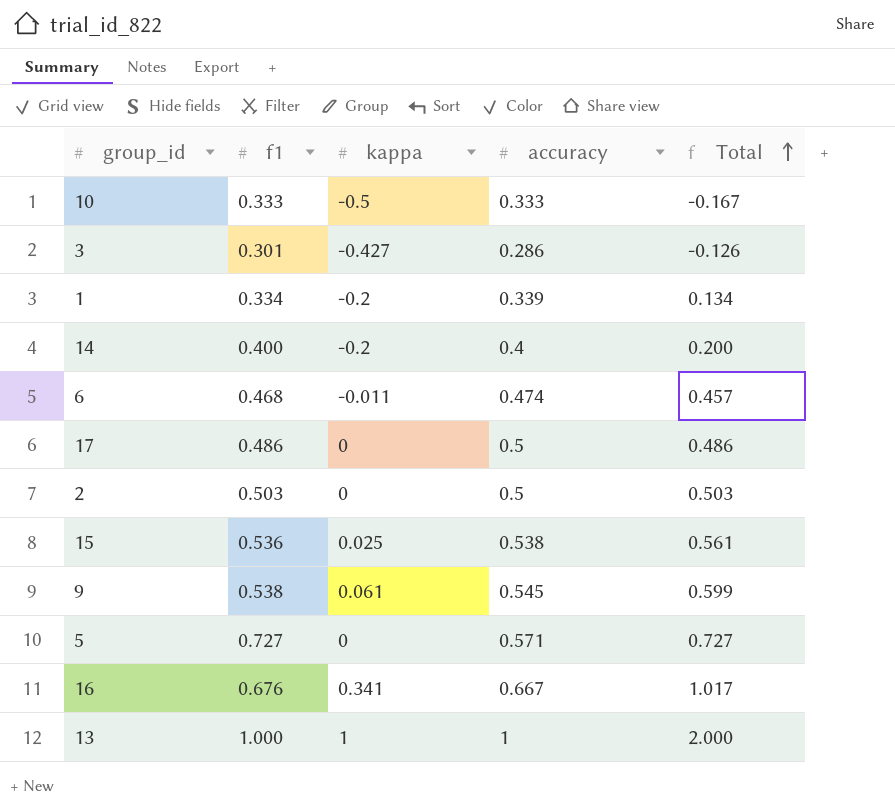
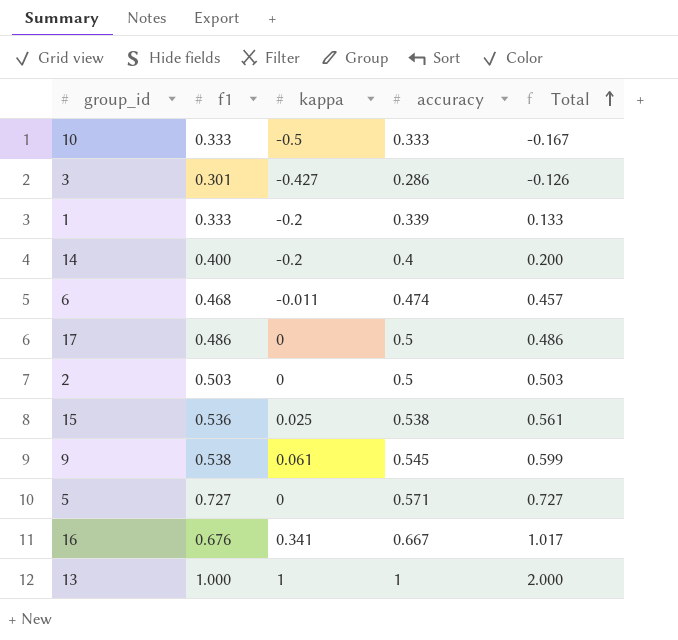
1 | f1: 0.334 -> 0.333
1 | Total: 0.134 -> 0.133

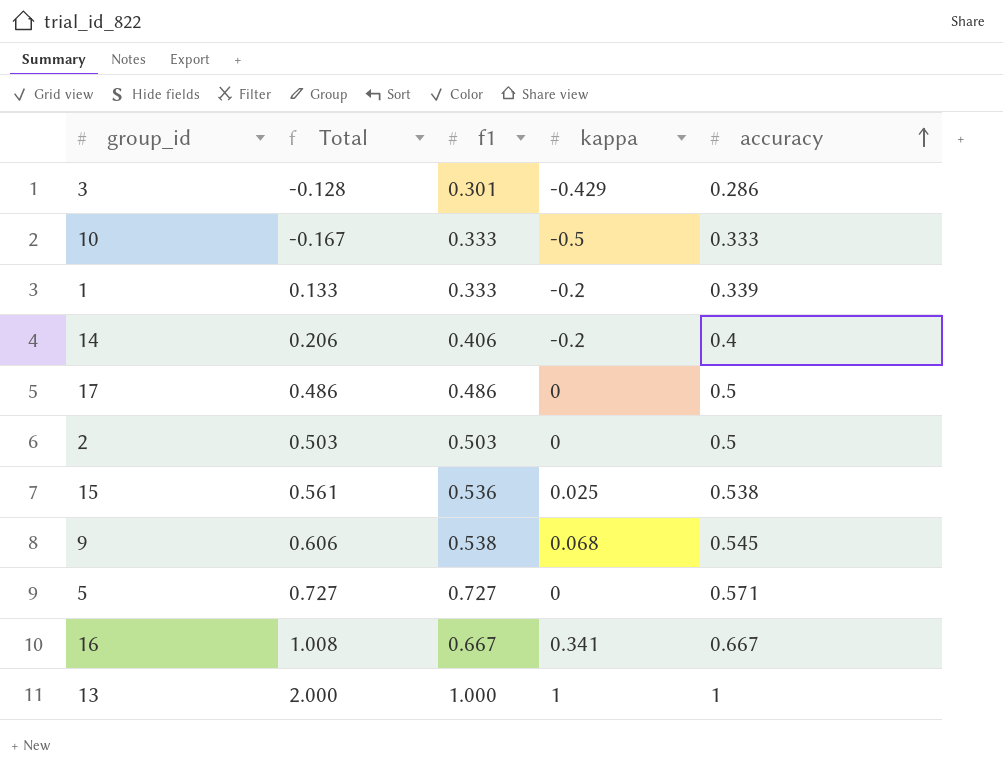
row order: Total ascending -> accuracy ascending
column Total | position: 5 -> 2
row 6: 0.468 | -0.011 | 0.474 | 0.457 -> none
3 | Total: -0.126 -> -0.128
3 | kappa: -0.427 -> -0.429
14 | Total: 0.200 -> 0.206
14 | f1: 0.400 -> 0.406
9 | Total: 0.599 -> 0.606
9 | kappa: 0.061 -> 0.068
16 | Total: 1.017 -> 1.008
16 | f1: 0.676 -> 0.667

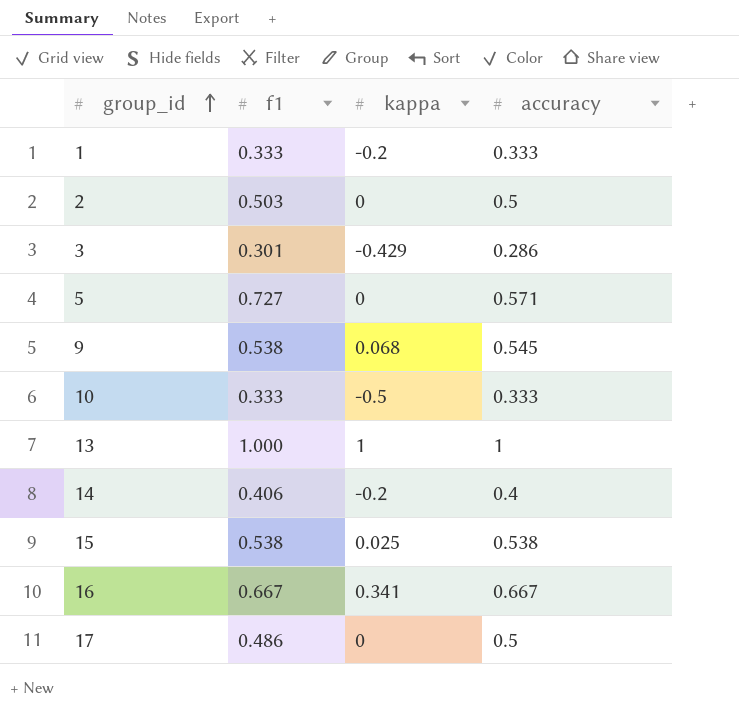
row order: accuracy ascending -> group_id ascending
column Total | formula: [f1] + [kappa] -> none
1 | accuracy: 0.339 -> 0.333
15 | f1: 0.536 -> 0.538

